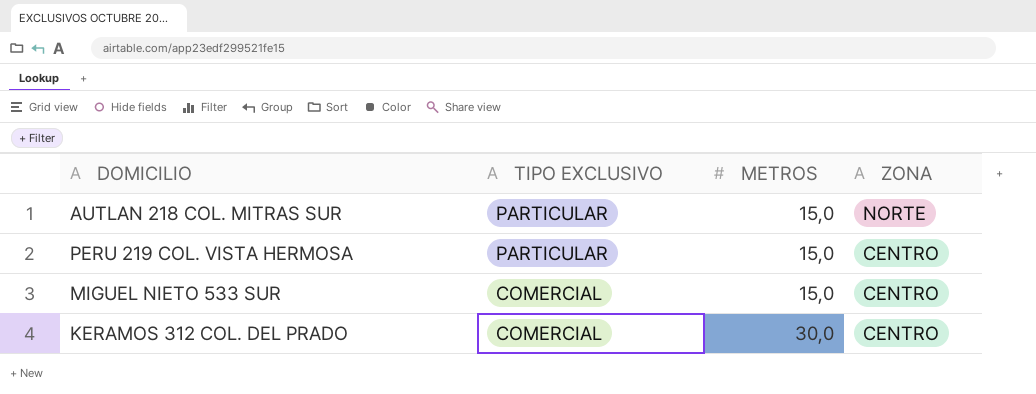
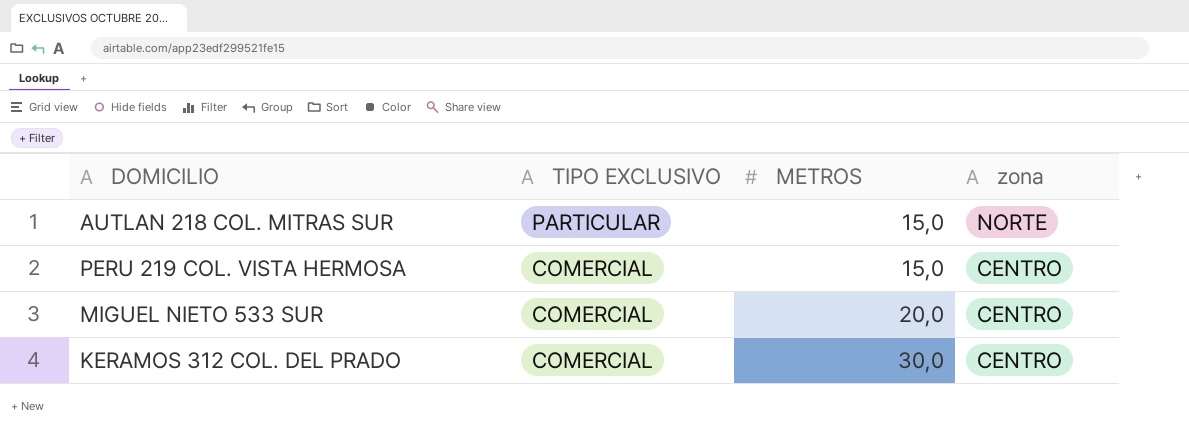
column name: ZONA -> zona
PERU 219 COL. VISTA HERMOSA | TIPO EXCLUSIVO: PARTICULAR -> COMERCIAL
MIGUEL NIETO 533 SUR | METROS: 15,0 -> 20,0

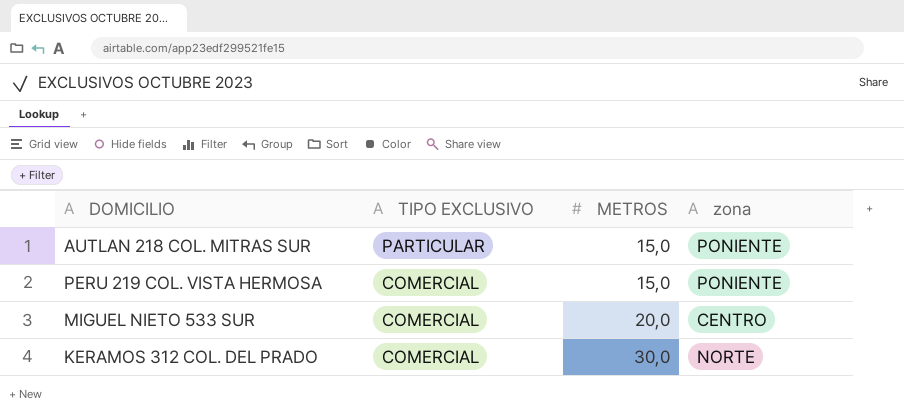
AUTLAN 218 COL. MITRAS SUR | zona: NORTE -> PONIENTE
PERU 219 COL. VISTA HERMOSA | zona: CENTRO -> PONIENTE
KERAMOS 312 COL. DEL PRADO | zona: CENTRO -> NORTE

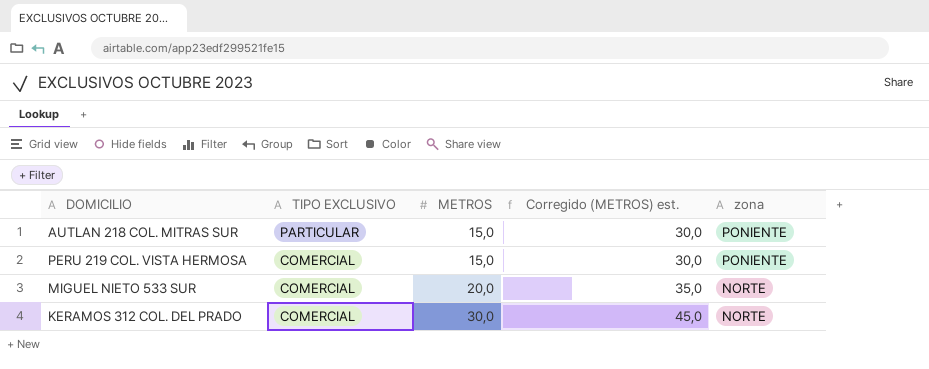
column Corregido (METROS) est. | formula: none -> [METROS] + 15
MIGUEL NIETO 533 SUR | zona: CENTRO -> NORTE

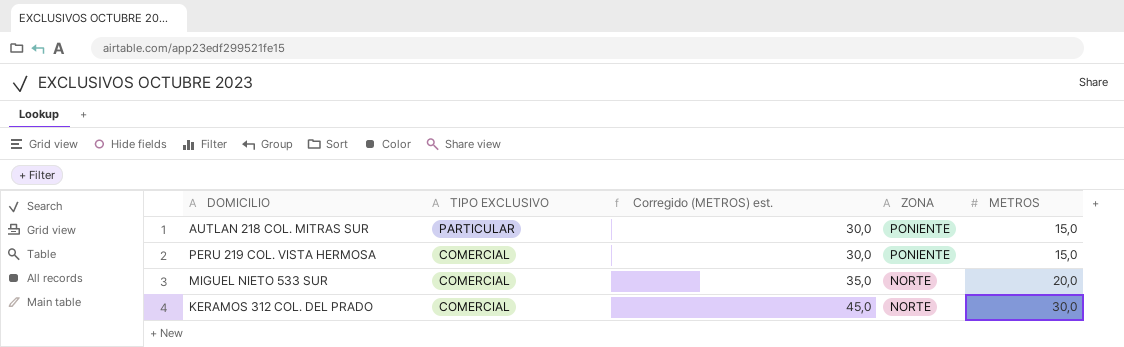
column name: zona -> ZONA
column METROS | position: 3 -> 5

